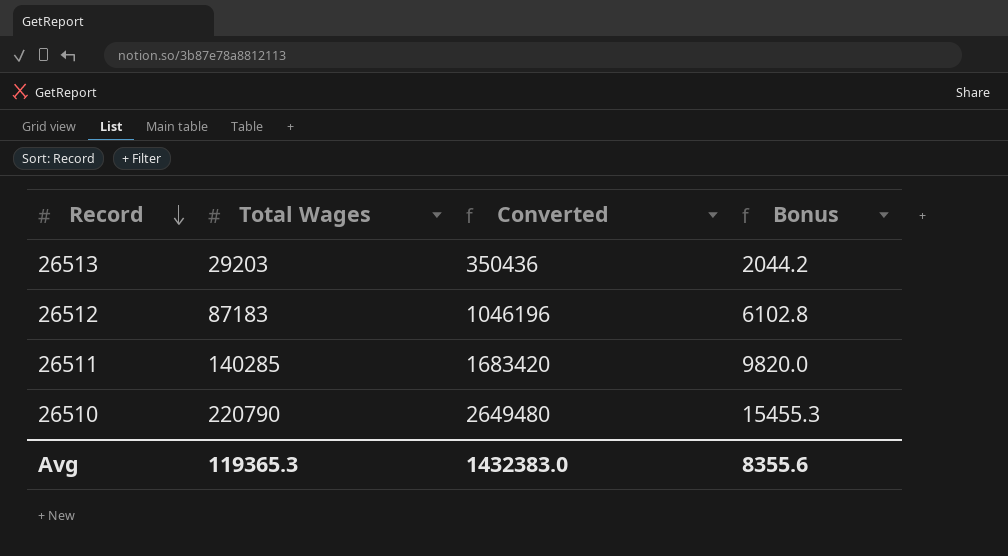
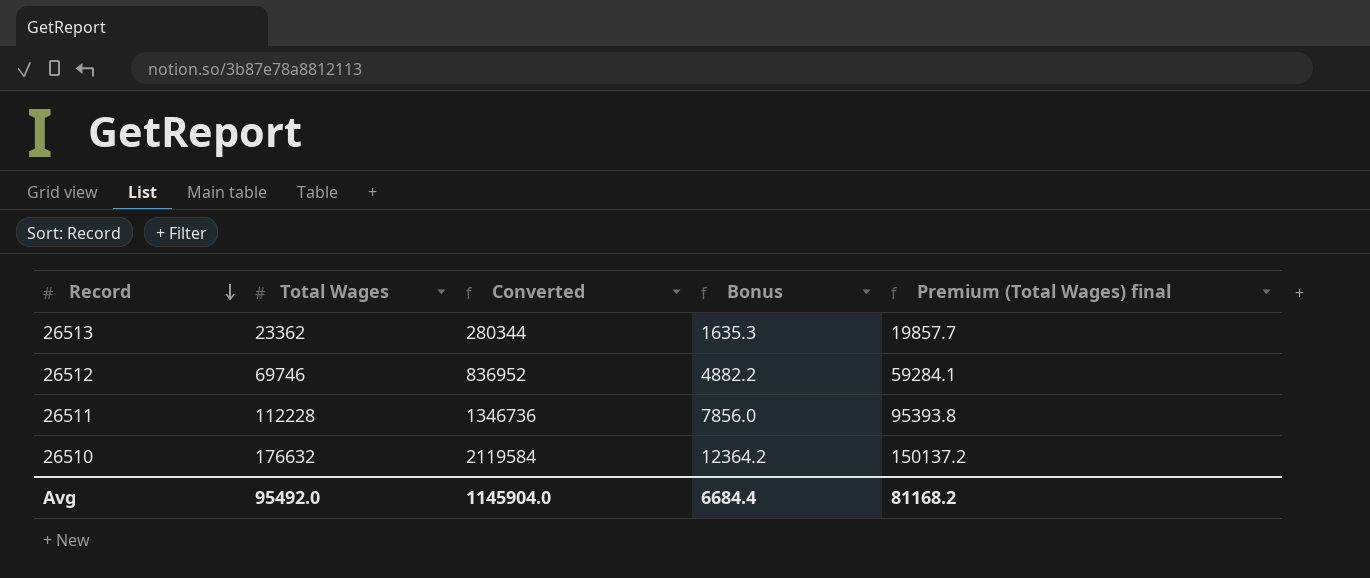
column Premium (Total Wages) final | formula: none -> [Total Wages] * 0.85
26513 | Total Wages: 29203 -> 23362
26513 | Converted: 350436 -> 280344
26513 | Bonus: 2044.2 -> 1635.3
26512 | Total Wages: 87183 -> 69746
26512 | Converted: 1046196 -> 836952
26512 | Bonus: 6102.8 -> 4882.2
26511 | Total Wages: 140285 -> 112228
26511 | Converted: 1683420 -> 1346736
26511 | Bonus: 9820.0 -> 7856.0
26510 | Total Wages: 220790 -> 176632
26510 | Converted: 2649480 -> 2119584
26510 | Bonus: 15455.3 -> 12364.2
Avg | Total Wages: 119365.3 -> 95492.0
Avg | Converted: 1432383.0 -> 1145904.0
Avg | Bonus: 8355.6 -> 6684.4

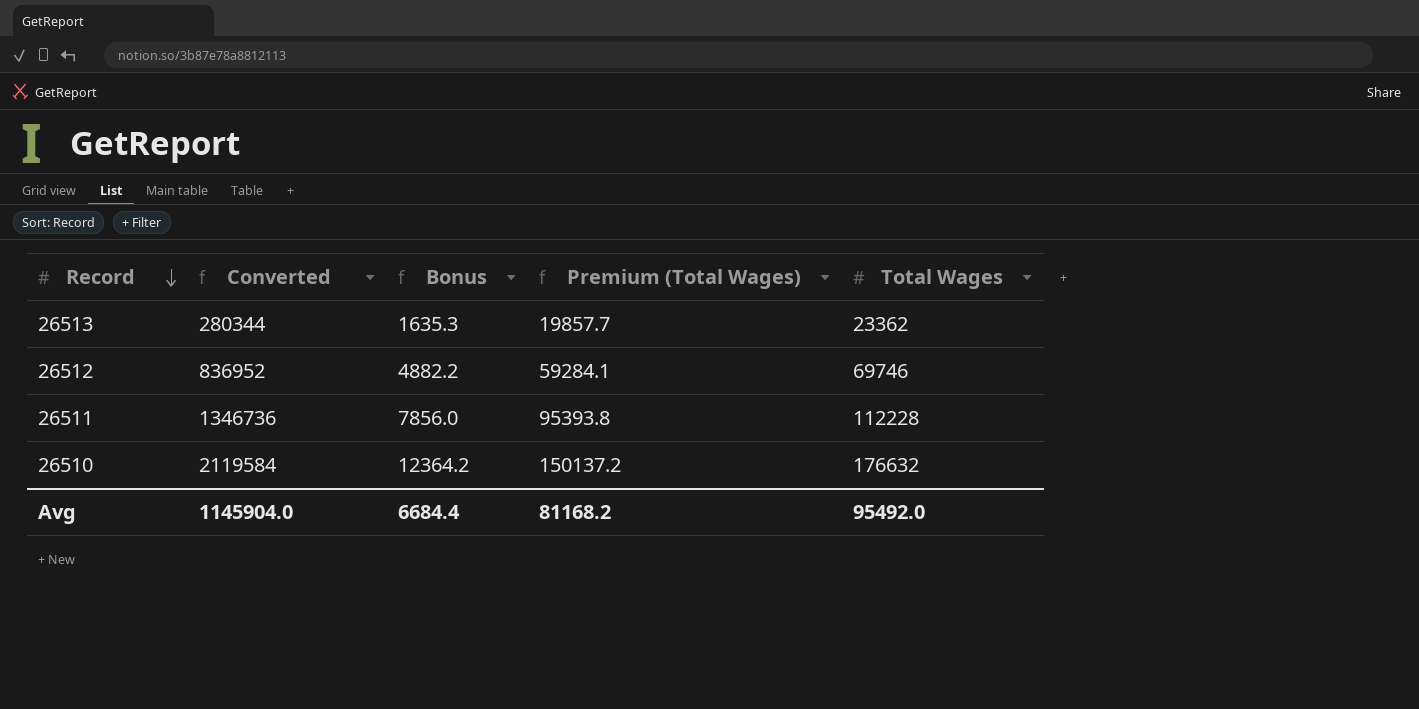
column name: Premium (Total Wages) final -> Premium (Total Wages)
column Total Wages | position: 2 -> 5

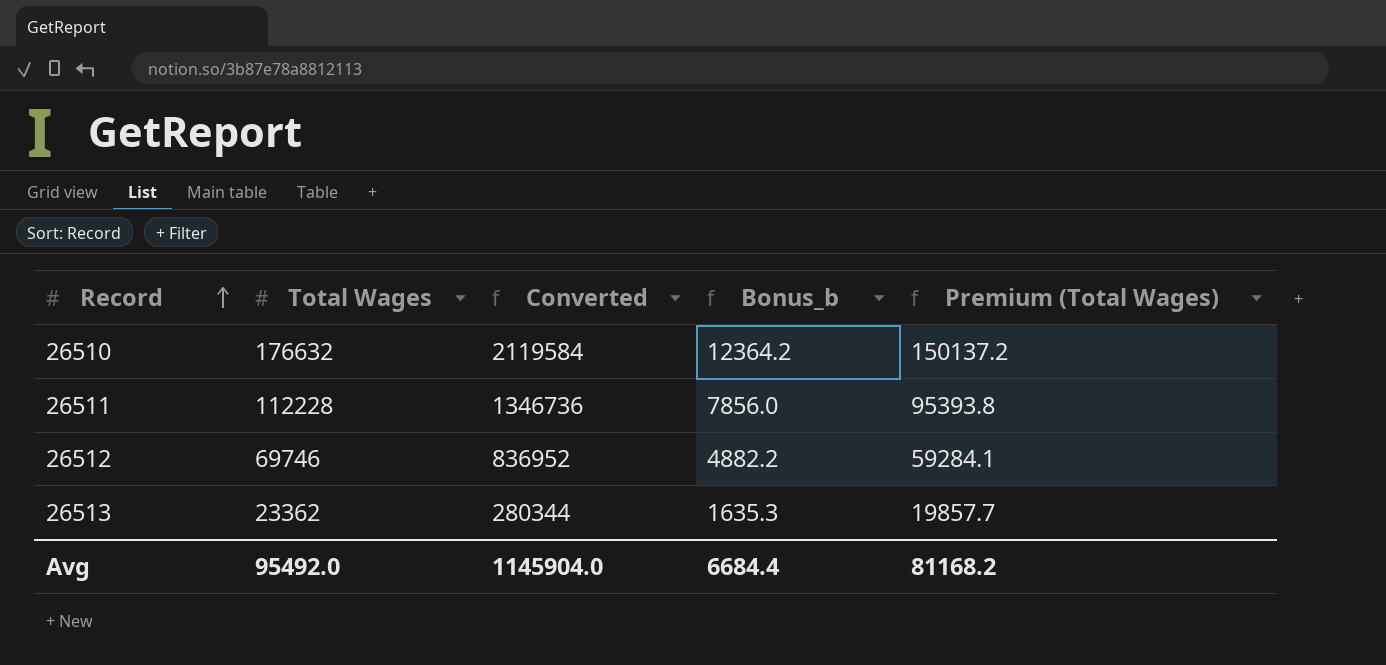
row order: Record descending -> Record ascending
column Total Wages | position: 5 -> 2
column name: Bonus -> Bonus_b

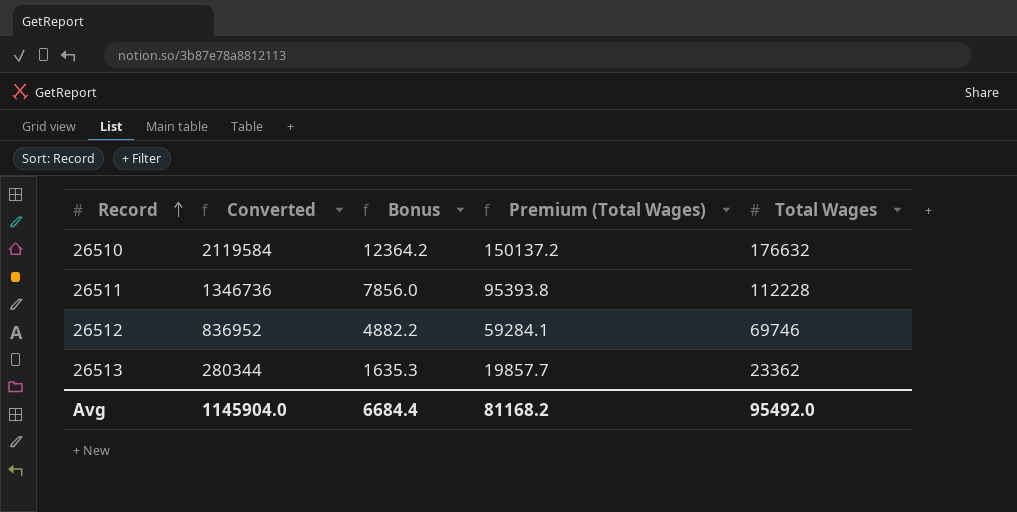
column name: Bonus_b -> Bonus
column Total Wages | position: 2 -> 5

